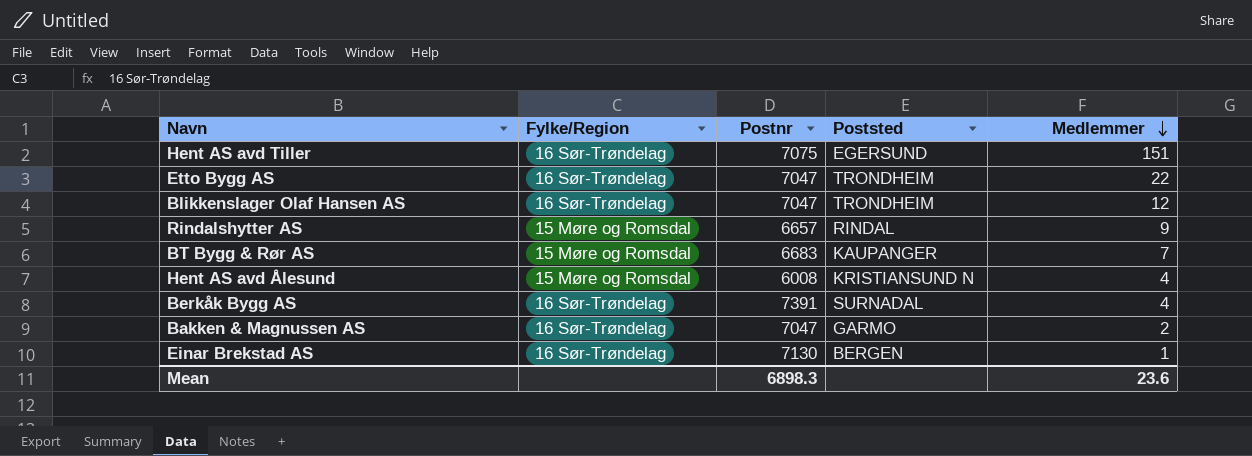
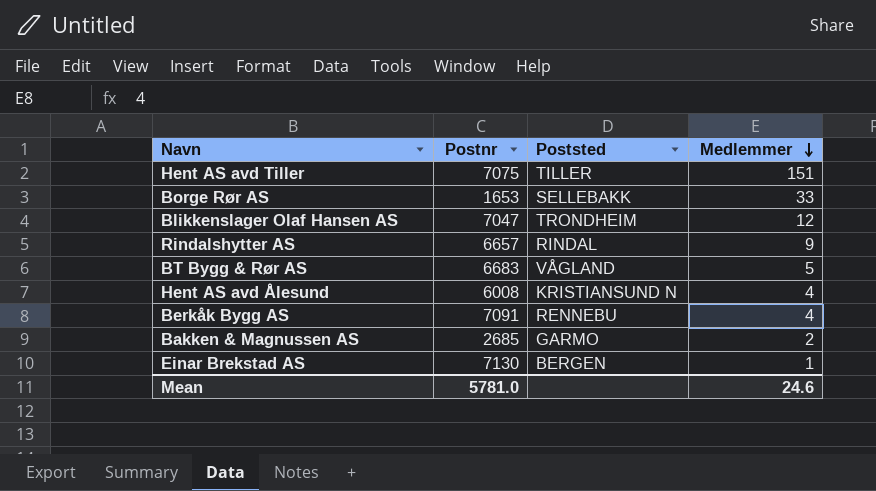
column Fylke/Region | position: 2 -> none
row Etto Bygg AS: 16 Sør-Trøndelag | 7047 | TRONDHEIM | 22 -> none
Hent AS avd Tiller | Poststed: EGERSUND -> TILLER
row Borge Rør AS: none -> 1653 | SELLEBAKK | 33
BT Bygg & Rør AS | Poststed: KAUPANGER -> VÅGLAND
BT Bygg & Rør AS | Medlemmer: 7 -> 5
Berkåk Bygg AS | Postnr: 7391 -> 7091
Berkåk Bygg AS | Poststed: SURNADAL -> RENNEBU
Bakken & Magnussen AS | Postnr: 7047 -> 2685
Mean | Postnr: 6898.3 -> 5781.0
Mean | Medlemmer: 23.6 -> 24.6

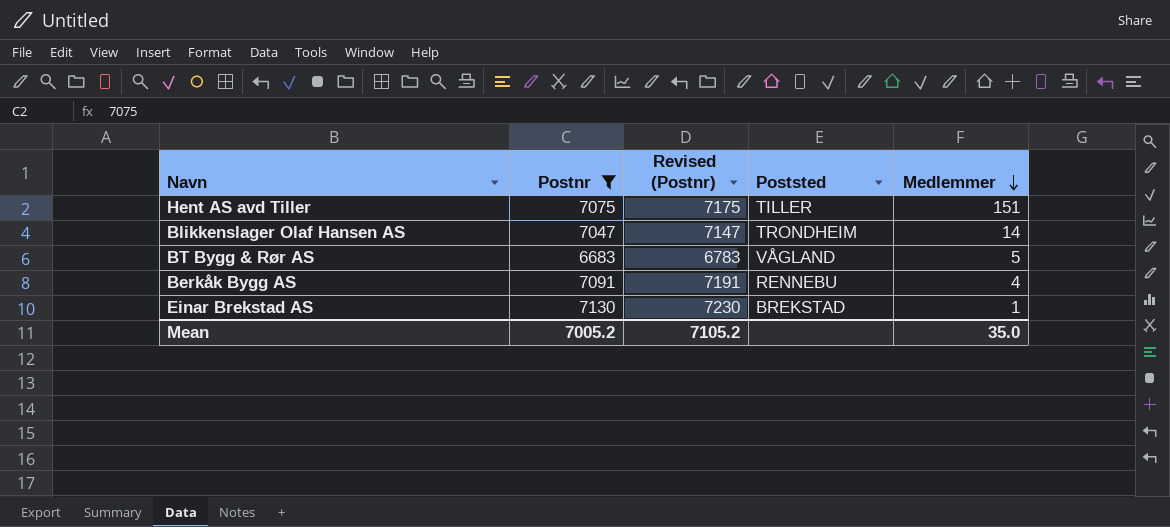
filter: none -> Postnr >= 6683
column Revised (Postnr) | formula: none -> [Postnr] + 100
Blikkenslager Olaf Hansen AS | Medlemmer: 12 -> 14
Einar Brekstad AS | Poststed: BERGEN -> BREKSTAD
Mean | Postnr: 5781.0 -> 7005.2
Mean | Medlemmer: 24.6 -> 35.0

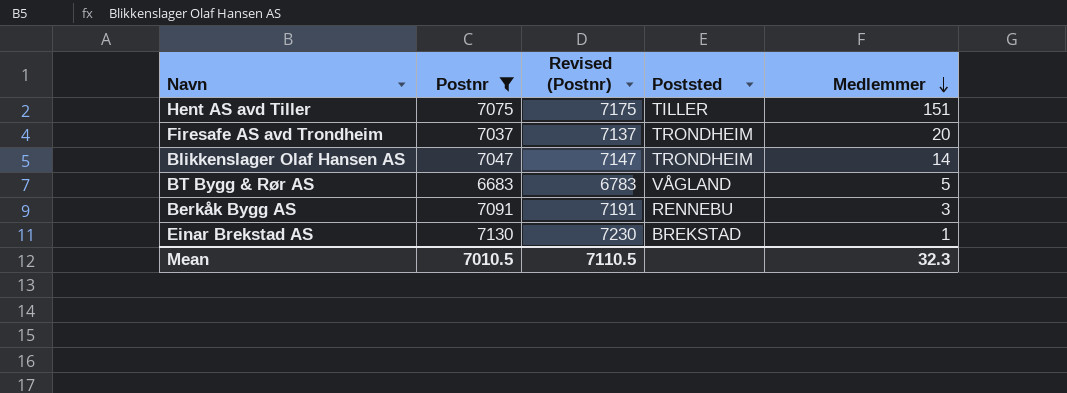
row Firesafe AS avd Trondheim: none -> 7037 | 7137 | TRONDHEIM | 20
Berkåk Bygg AS | Medlemmer: 4 -> 3
Mean | Postnr: 7005.2 -> 7010.5
Mean | Revised (Postnr): 7105.2 -> 7110.5
Mean | Medlemmer: 35.0 -> 32.3

